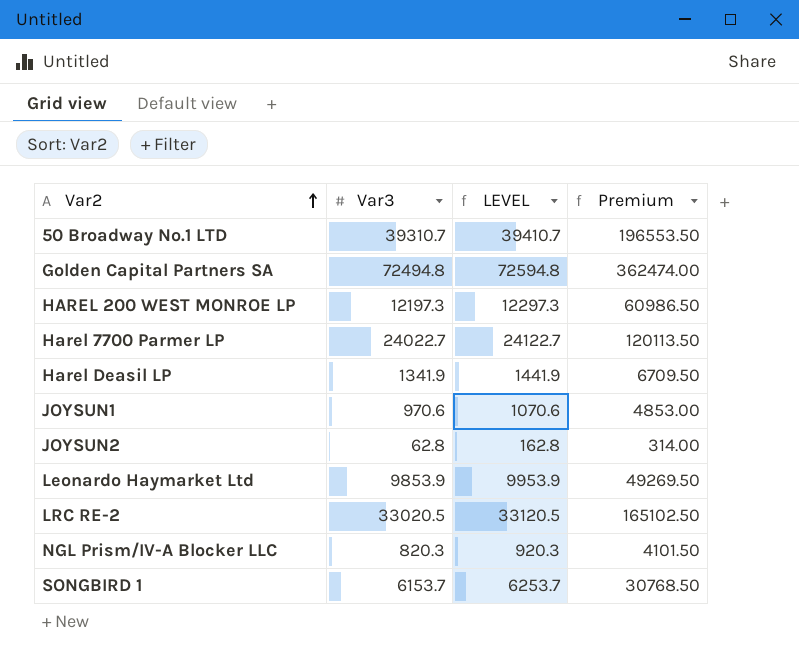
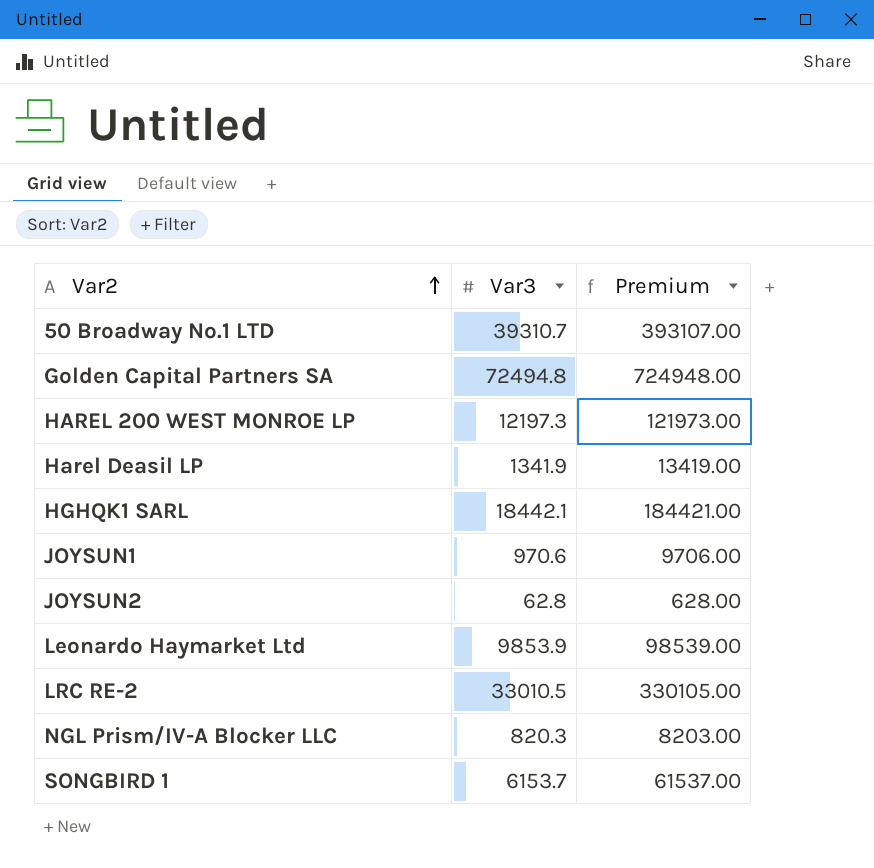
column LEVEL | formula: [Var3] + 100 -> none
column Premium | formula: [Var3] * 5 -> [Var3] * 10
row Harel 7700 Parmer LP: 24022.7 | 24122.7 | 120113.50 -> none
row HGHQK1 SARL: none -> 18442.1 | 184421.00
LRC RE-2 | Var3: 33020.5 -> 33010.5

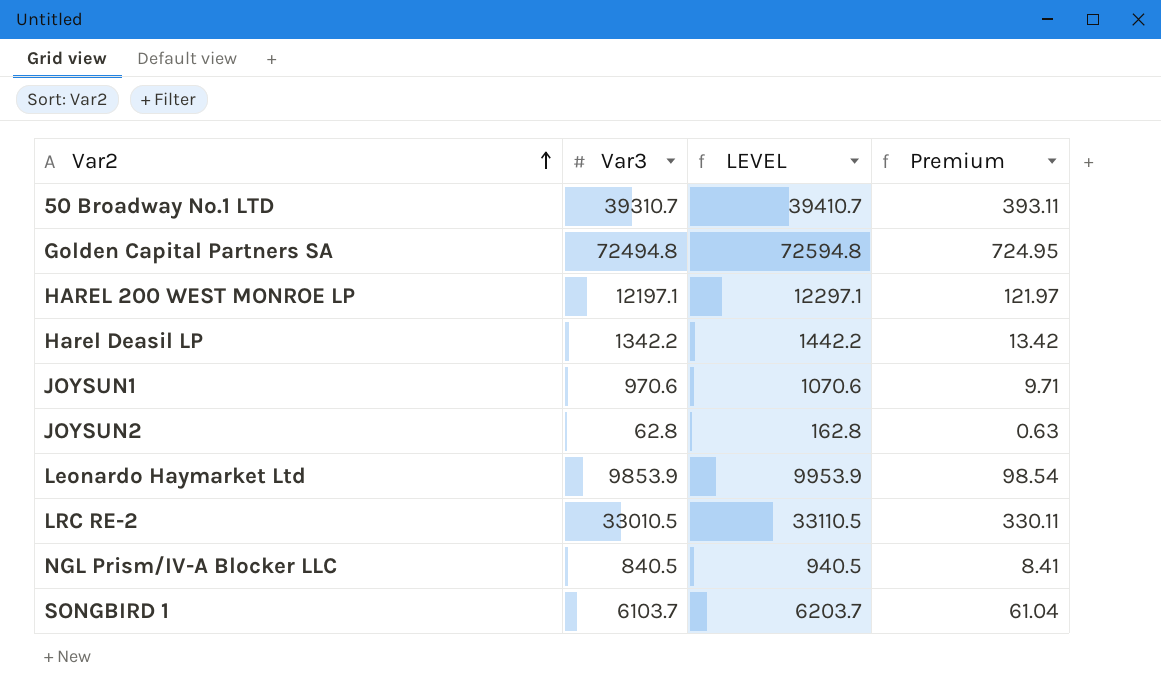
column LEVEL | formula: none -> [Var3] + 100
column Premium | formula: [Var3] * 10 -> [Var3] * 0.01
row HGHQK1 SARL: 18442.1 | 184421.00 -> none
HAREL 200 WEST MONROE LP | Var3: 12197.3 -> 12197.1
Harel Deasil LP | Var3: 1341.9 -> 1342.2
NGL Prism/IV-A Blocker LLC | Var3: 820.3 -> 840.5
SONGBIRD 1 | Var3: 6153.7 -> 6103.7

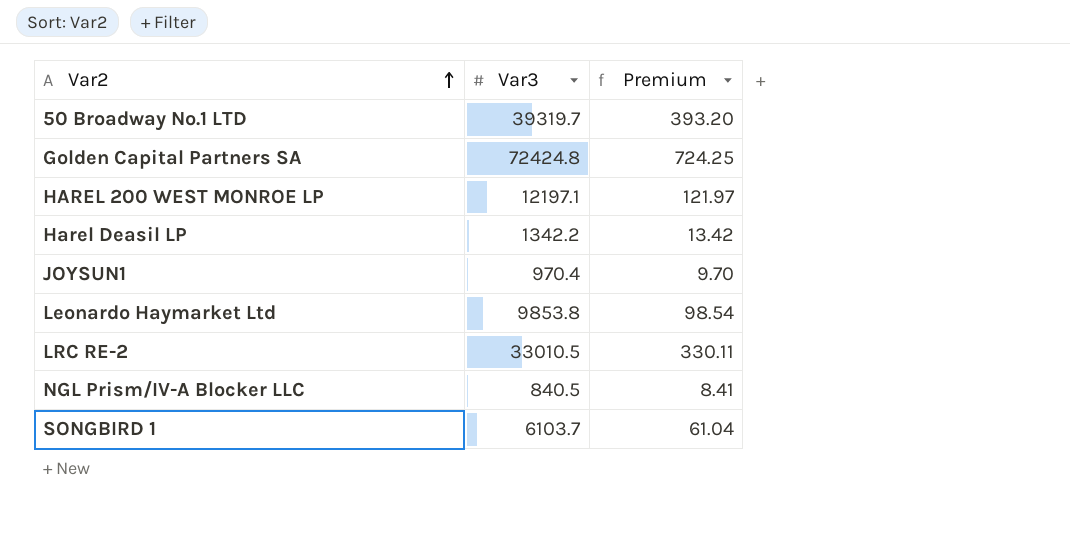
column LEVEL | formula: [Var3] + 100 -> none
row JOYSUN2: 62.8 | 162.8 | 0.63 -> none
50 Broadway No.1 LTD | Var3: 39310.7 -> 39319.7
50 Broadway No.1 LTD | Premium: 393.11 -> 393.20
Golden Capital Partners SA | Var3: 72494.8 -> 72424.8
Golden Capital Partners SA | Premium: 724.95 -> 724.25
JOYSUN1 | Var3: 970.6 -> 970.4
JOYSUN1 | Premium: 9.71 -> 9.70
Leonardo Haymarket Ltd | Var3: 9853.9 -> 9853.8

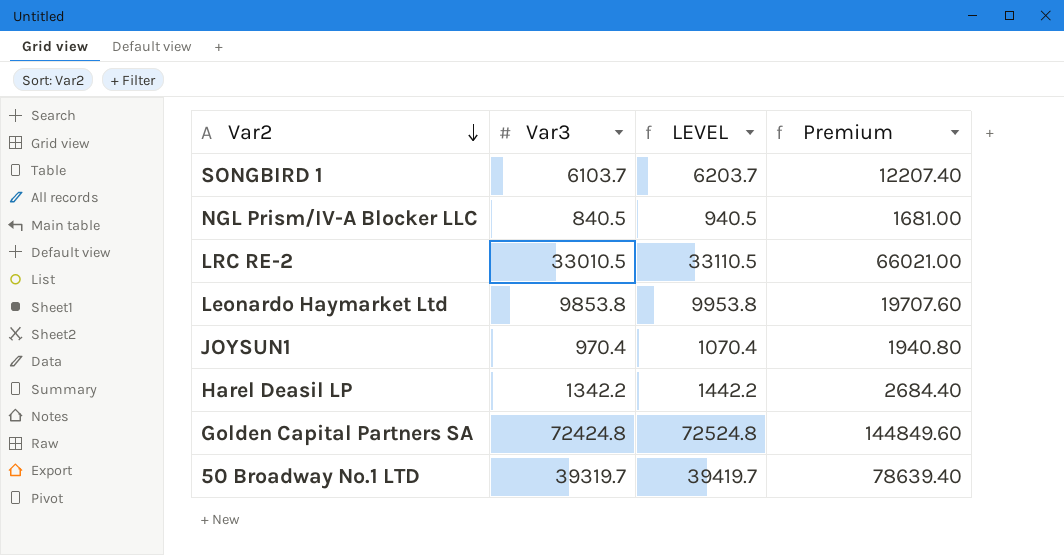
row order: Var2 ascending -> Var2 descending
column LEVEL | formula: none -> [Var3] + 100
column Premium | formula: [Var3] * 0.01 -> [Var3] * 2
row HAREL 200 WEST MONROE LP: 12197.1 | 121.97 -> none

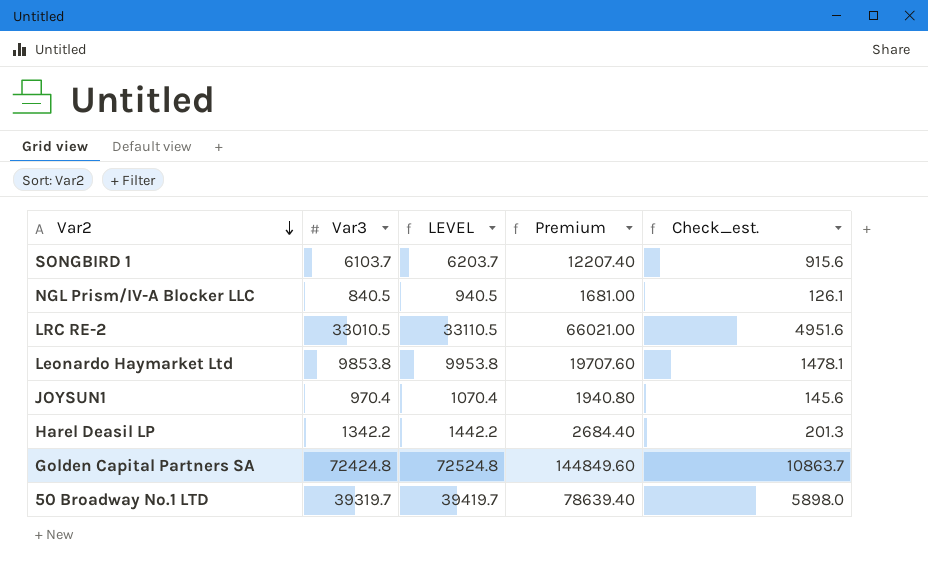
column Check_est. | formula: none -> [Var3] * 0.15

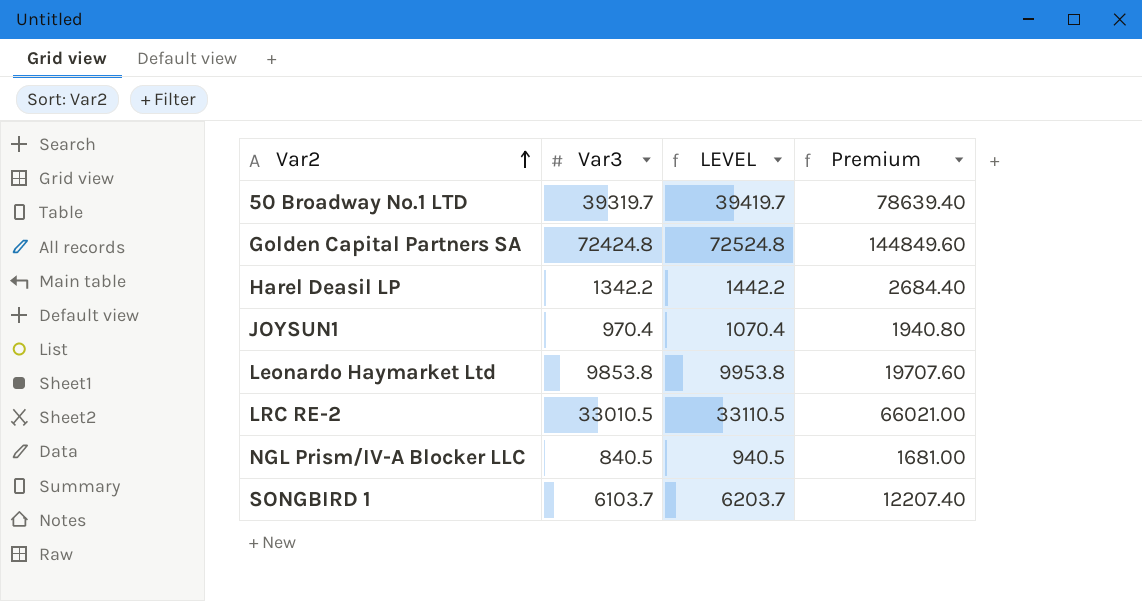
row order: Var2 descending -> Var2 ascending
column Check_est. | formula: [Var3] * 0.15 -> none

